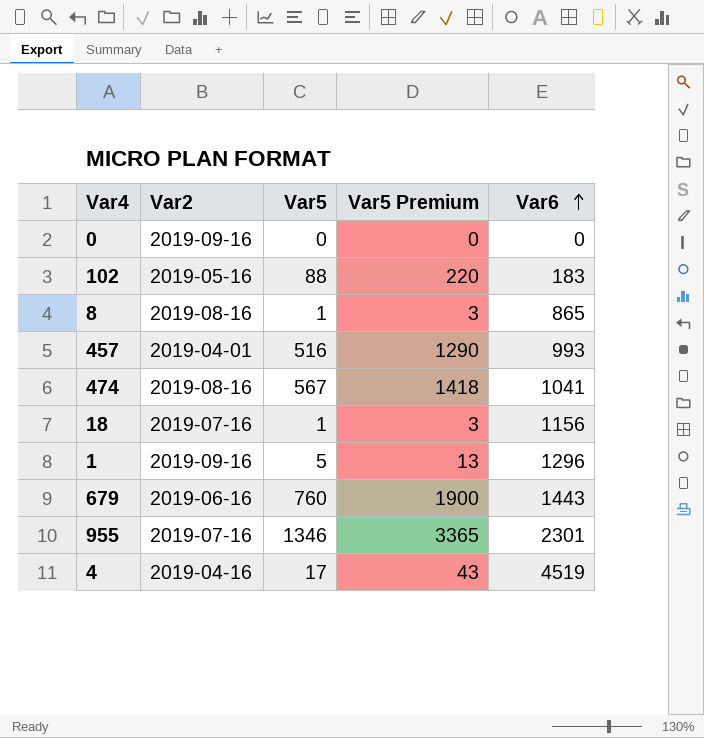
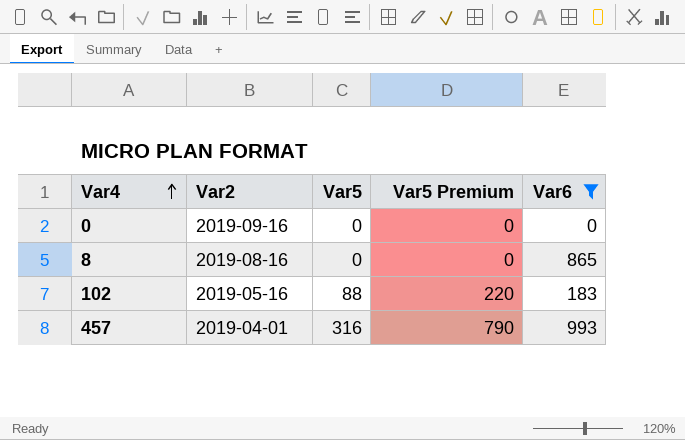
filter: none -> Var6 <= 993
row order: Var6 ascending -> Var4 ascending
8 | Var5: 1 -> 0
8 | Var5 Premium: 3 -> 0
457 | Var5: 516 -> 316
457 | Var5 Premium: 1290 -> 790

